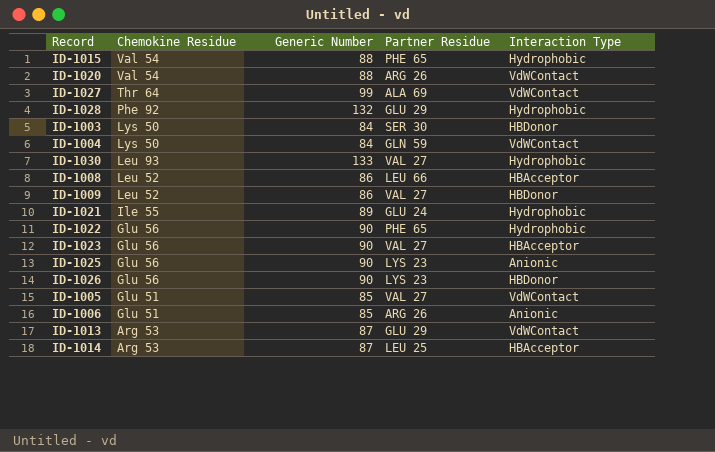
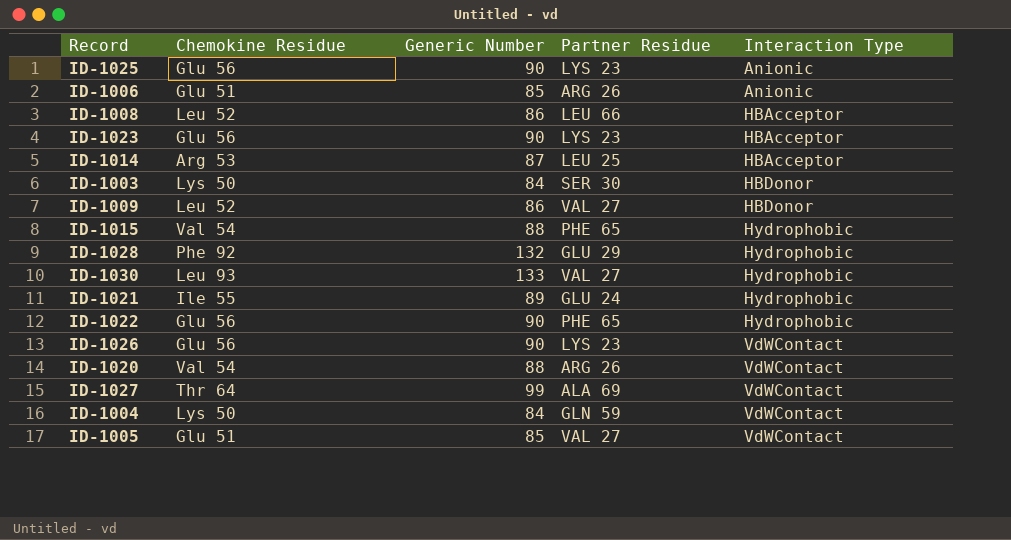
row order: Chemokine Residue descending -> Interaction Type ascending
row ID-1013: Arg 53 | 87 | GLU 29 | VdWContact -> none
ID-1023 | Partner Residue: VAL 27 -> LYS 23
ID-1026 | Interaction Type: HBDonor -> VdWContact

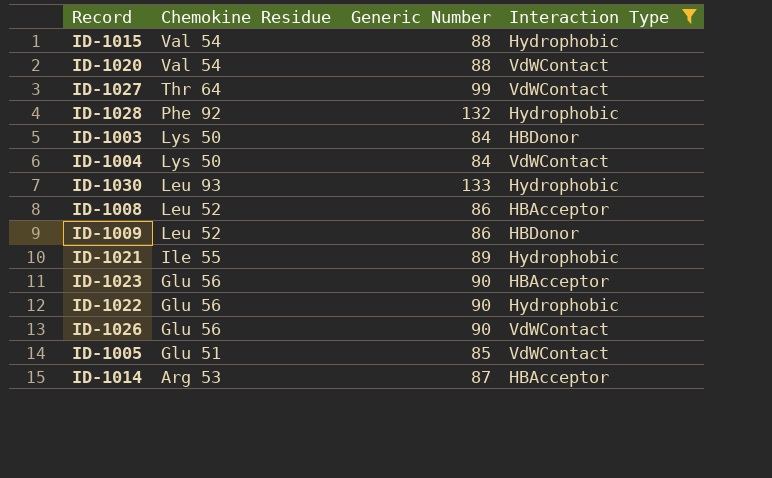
filter: none -> Interaction Type != Anionic
row order: Interaction Type ascending -> Chemokine Residue descending
column Partner Residue | position: 4 -> none

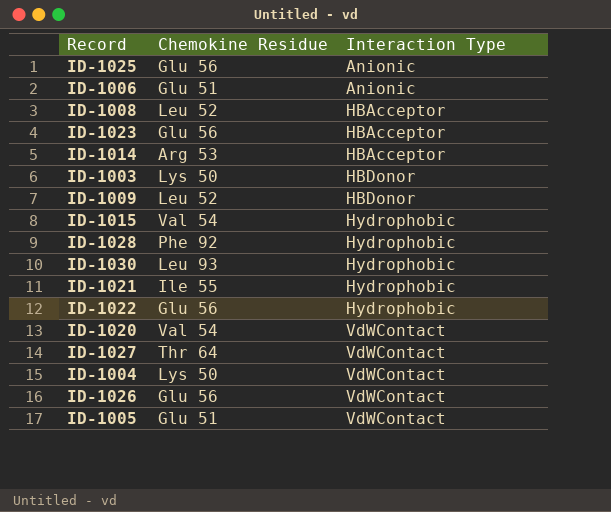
filter: Interaction Type != Anionic -> none
row order: Chemokine Residue descending -> Interaction Type ascending
column Generic Number | position: 3 -> none

